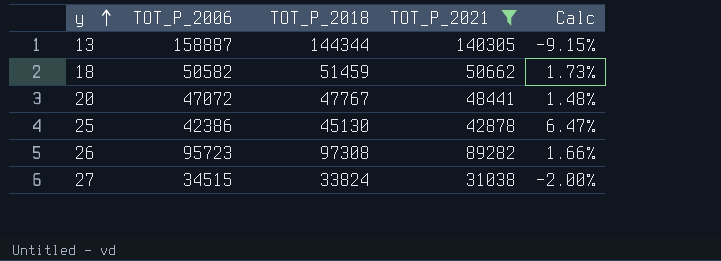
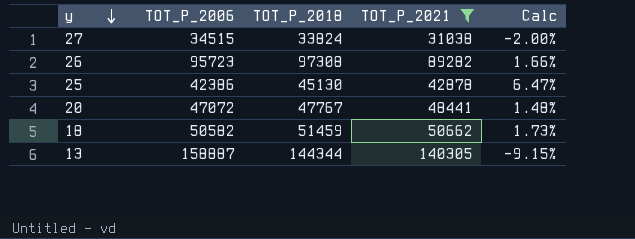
row order: y ascending -> y descending

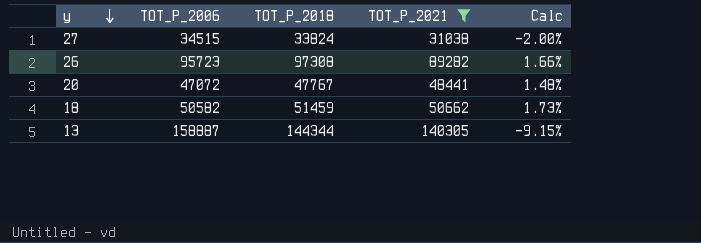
row 25: 42386 | 45130 | 42878 | 6.47% -> none

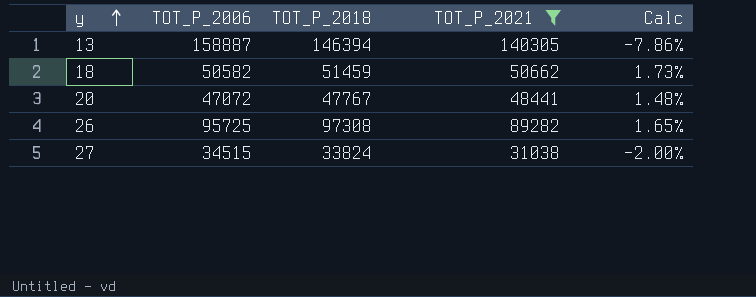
row order: y descending -> y ascending
13 | TOT_P_2018: 144344 -> 146394
13 | Calc: -9.15% -> -7.86%
26 | TOT_P_2006: 95723 -> 95725
26 | Calc: 1.66% -> 1.65%

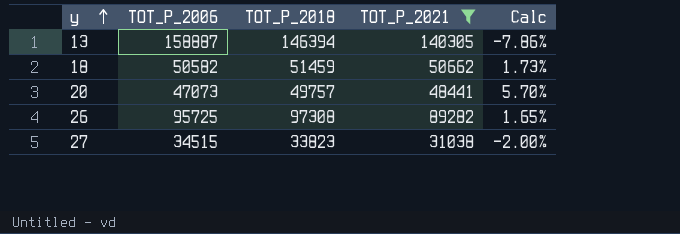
20 | TOT_P_2006: 47072 -> 47073
20 | TOT_P_2018: 47767 -> 49757
20 | Calc: 1.48% -> 5.70%
27 | TOT_P_2018: 33824 -> 33823

